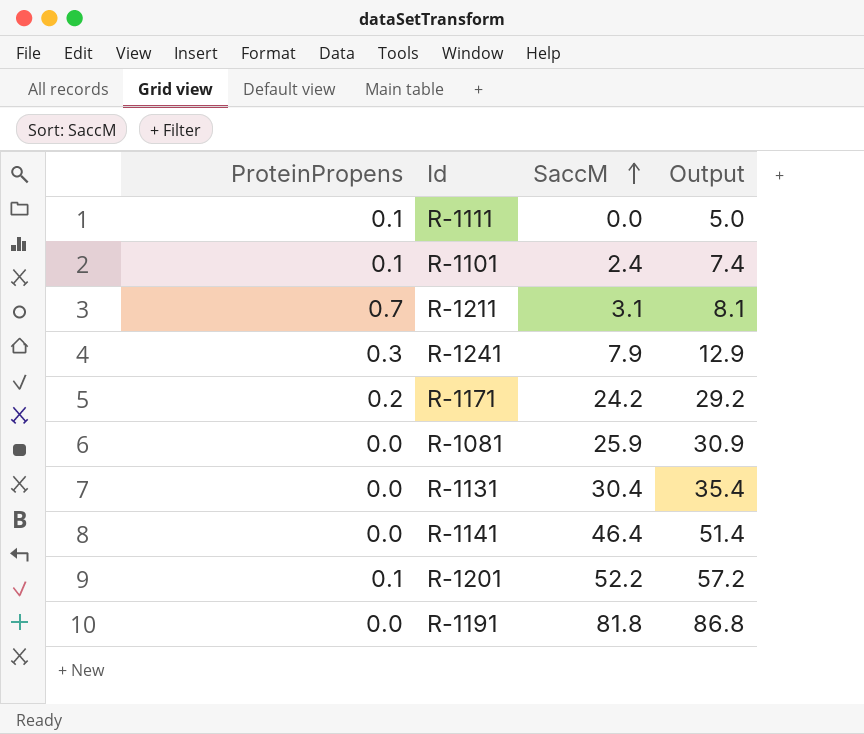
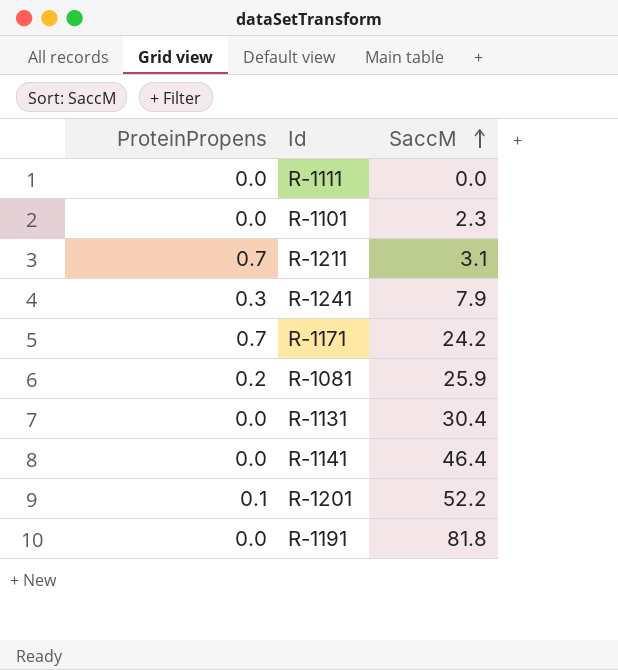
column Output | formula: [SaccM] + 5 -> none
R-1111 | ProteinPropens: 0.1 -> 0.0
R-1101 | ProteinPropens: 0.1 -> 0.0
R-1101 | SaccM: 2.4 -> 2.3
R-1171 | ProteinPropens: 0.2 -> 0.7
R-1081 | ProteinPropens: 0.0 -> 0.2

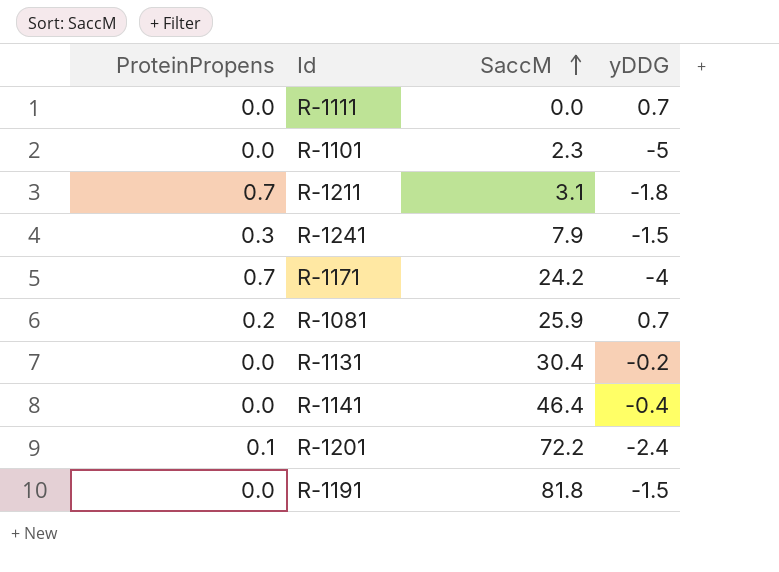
column yDDG | position: none -> 4
R-1201 | SaccM: 52.2 -> 72.2

